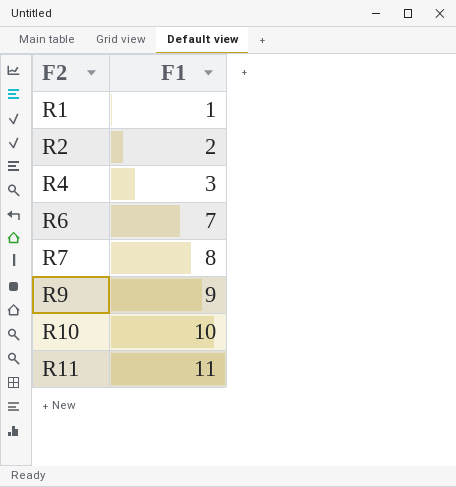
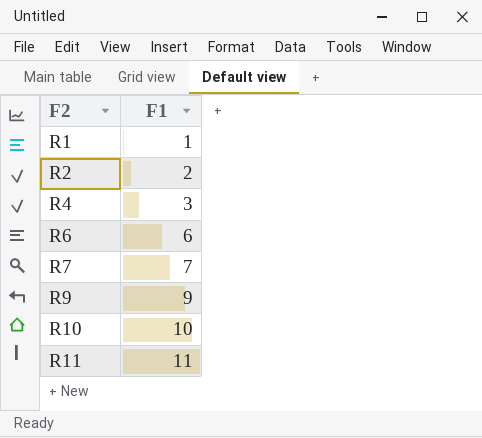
R6 | F1: 7 -> 6
R7 | F1: 8 -> 7

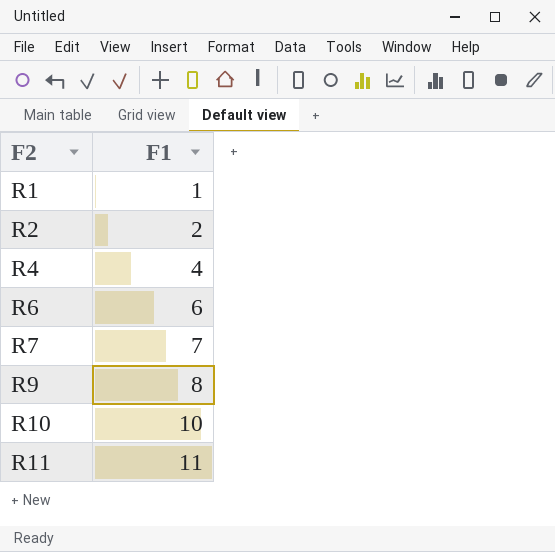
R4 | F1: 3 -> 4
R9 | F1: 9 -> 8

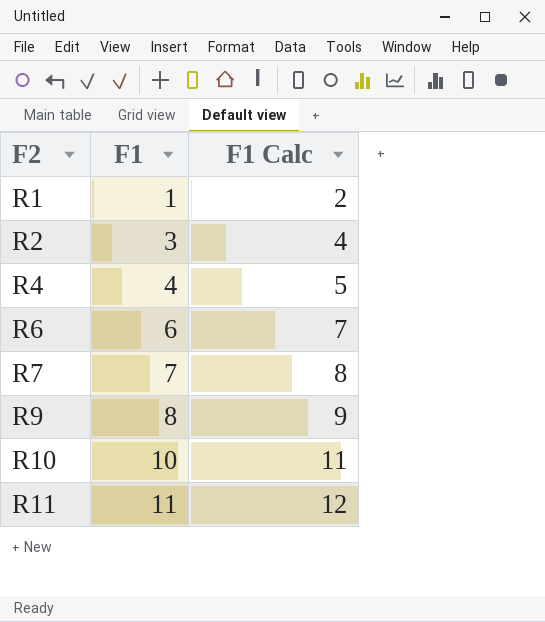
column F1 Calc | formula: none -> [F1] + 1
R2 | F1: 2 -> 3

